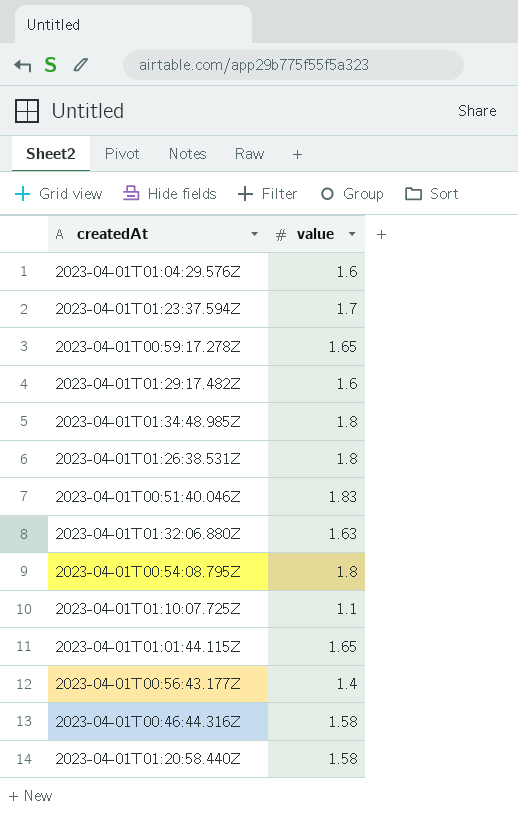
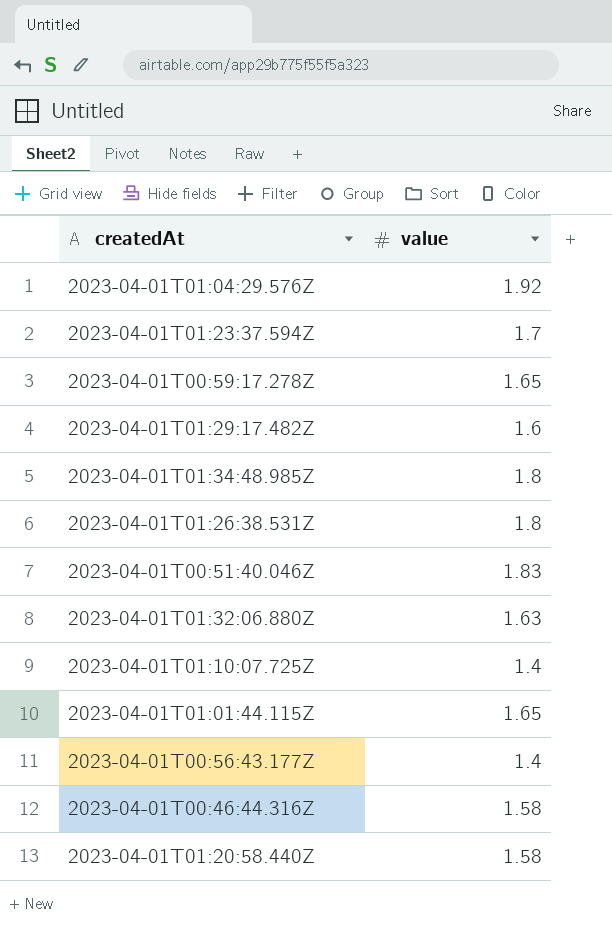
row 2023-04-01T00:54:08.795Z: 1.8 -> none
2023-04-01T01:04:29.576Z | value: 1.6 -> 1.92
2023-04-01T01:10:07.725Z | value: 1.1 -> 1.4

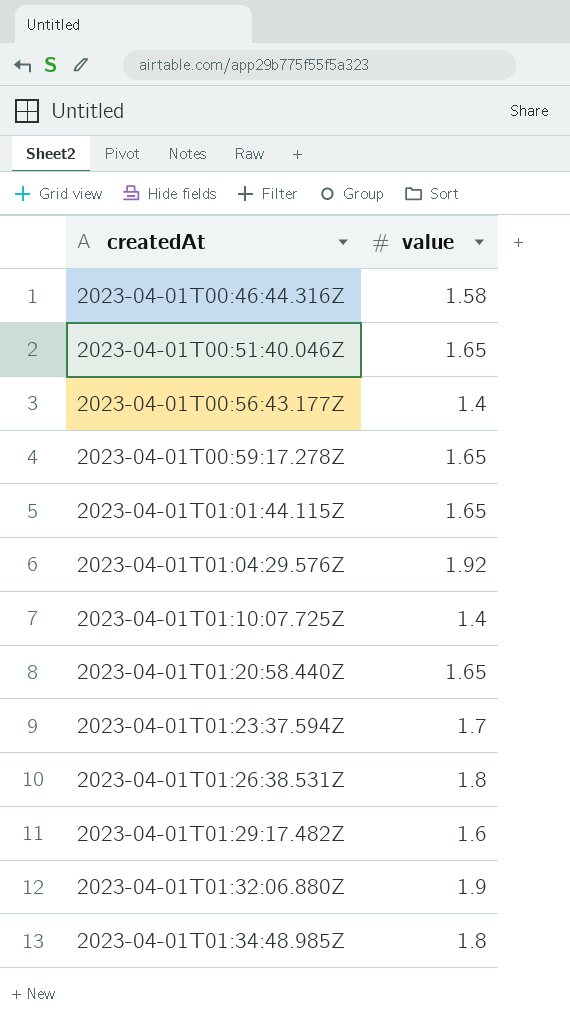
row order: none -> createdAt ascending
2023-04-01T00:51:40.046Z | value: 1.83 -> 1.65
2023-04-01T01:20:58.440Z | value: 1.58 -> 1.65
2023-04-01T01:32:06.880Z | value: 1.63 -> 1.9

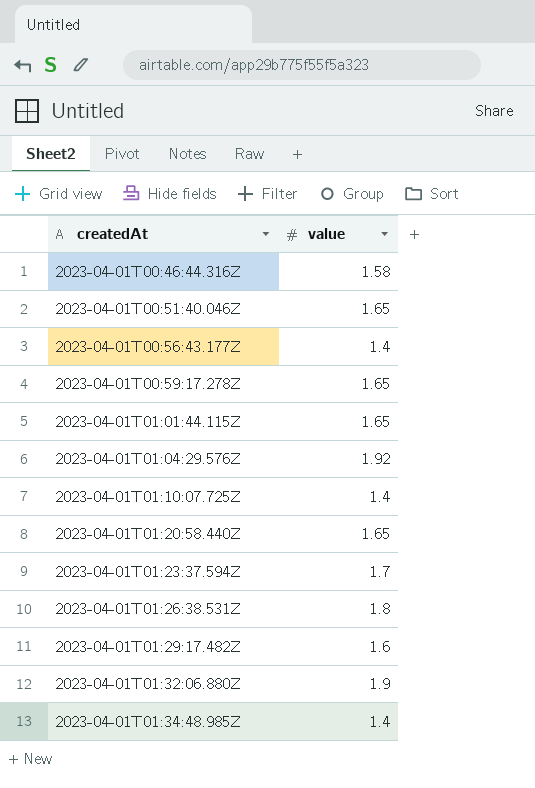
2023-04-01T01:34:48.985Z | value: 1.8 -> 1.4

